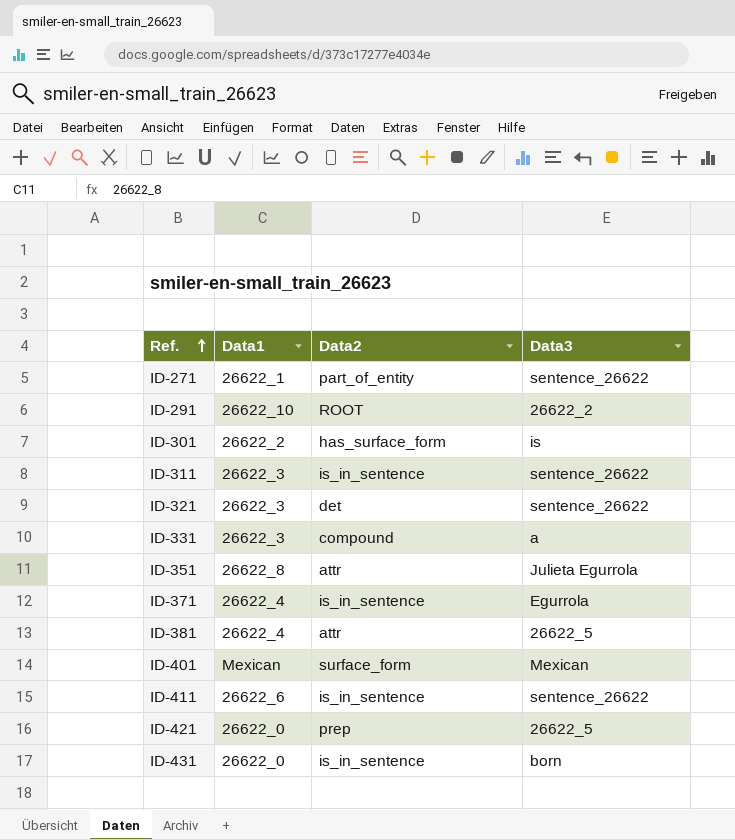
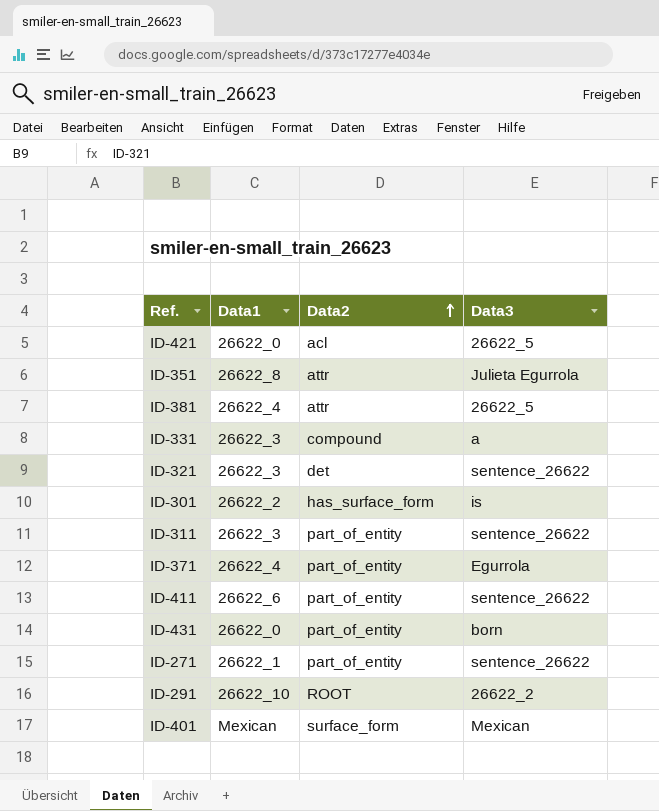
row order: Ref. ascending -> Data2 ascending
ID-421 | Data2: prep -> acl
ID-311 | Data2: is_in_sentence -> part_of_entity
ID-371 | Data2: is_in_sentence -> part_of_entity
ID-411 | Data2: is_in_sentence -> part_of_entity
ID-431 | Data2: is_in_sentence -> part_of_entity

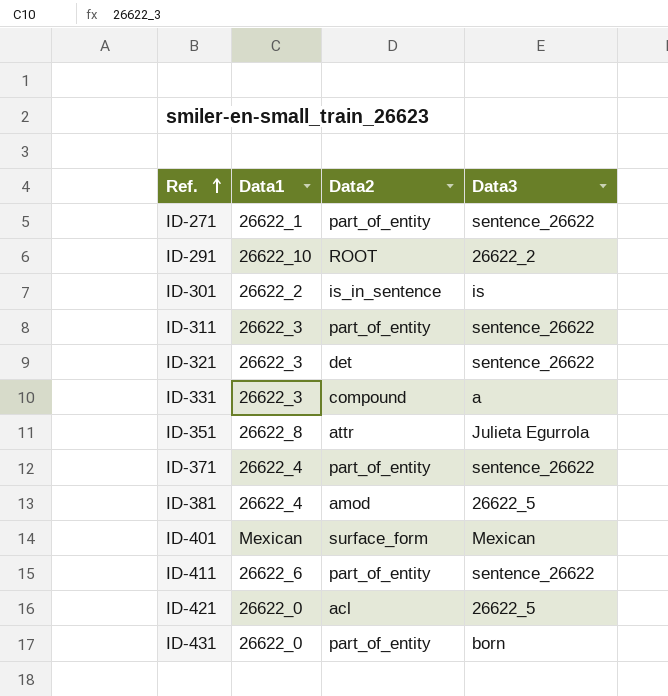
row order: Data2 ascending -> Ref. ascending
ID-301 | Data2: has_surface_form -> is_in_sentence
ID-371 | Data3: Egurrola -> sentence_26622
ID-381 | Data2: attr -> amod

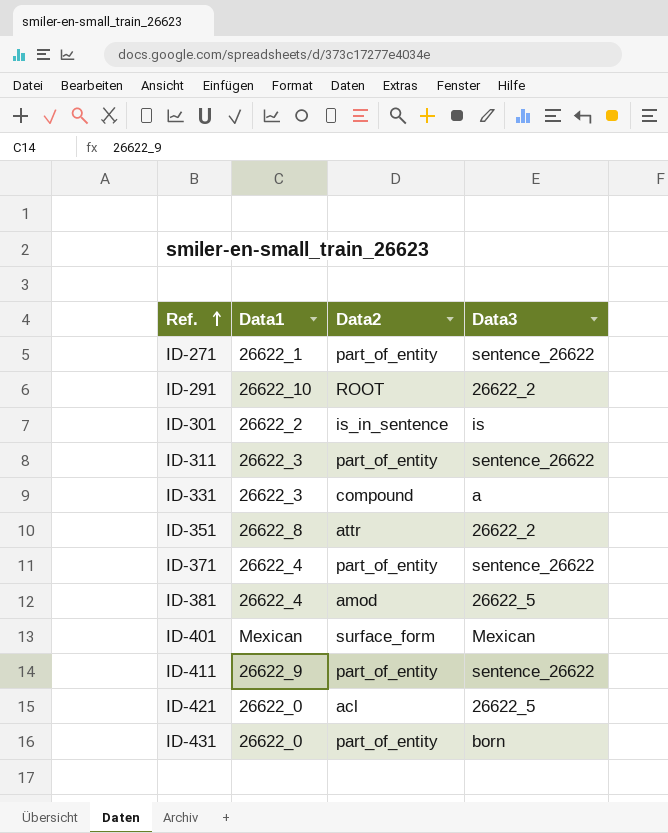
row ID-321: 26622_3 | det | sentence_26622 -> none
ID-351 | Data3: Julieta Egurrola -> 26622_2
ID-411 | Data1: 26622_6 -> 26622_9

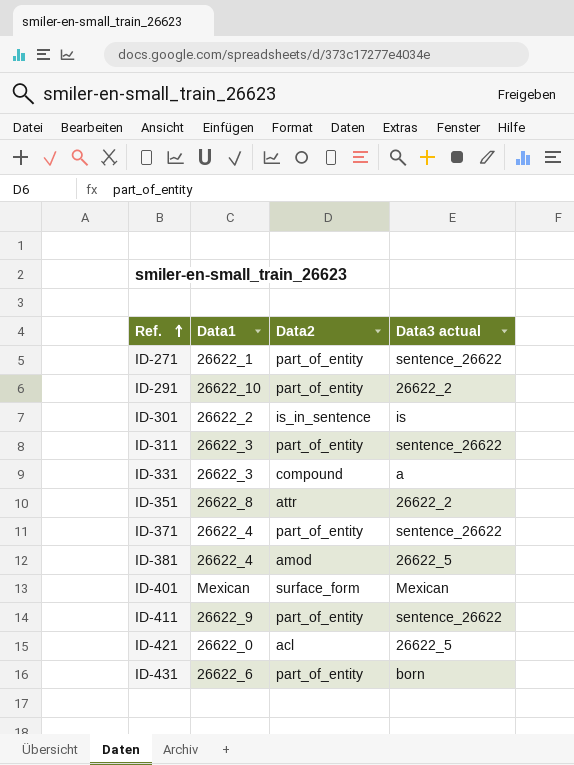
column name: Data3 -> Data3 actual
ID-291 | Data2: ROOT -> part_of_entity
ID-431 | Data1: 26622_0 -> 26622_6

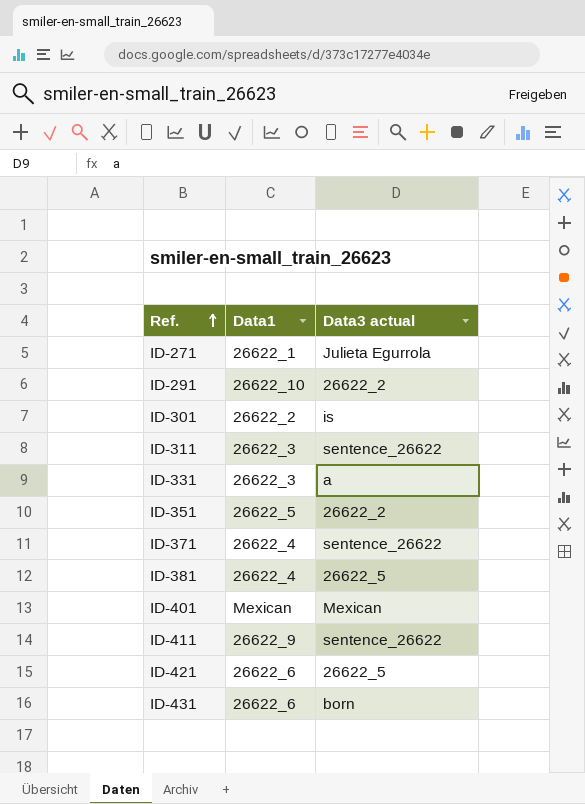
column Data2 | position: 3 -> none
ID-271 | Data3 actual: sentence_26622 -> Julieta Egurrola
ID-351 | Data1: 26622_8 -> 26622_5
ID-421 | Data1: 26622_0 -> 26622_6

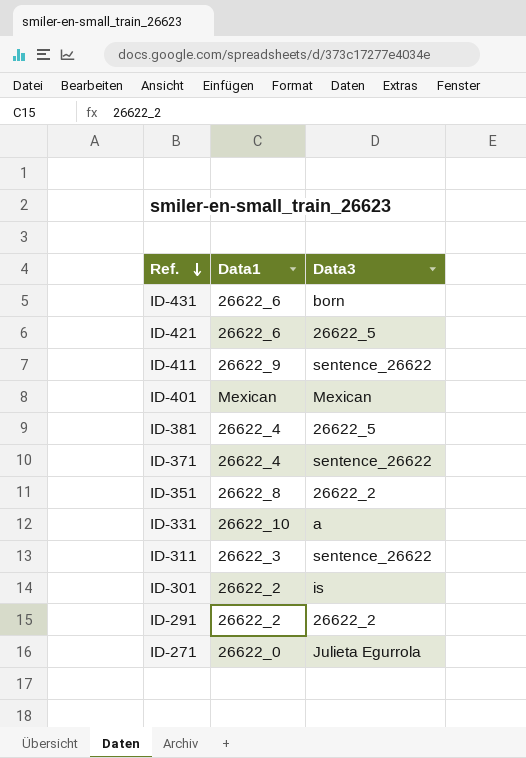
row order: Ref. ascending -> Ref. descending
column name: Data3 actual -> Data3
ID-351 | Data1: 26622_5 -> 26622_8
ID-331 | Data1: 26622_3 -> 26622_10
ID-291 | Data1: 26622_10 -> 26622_2
ID-271 | Data1: 26622_1 -> 26622_0

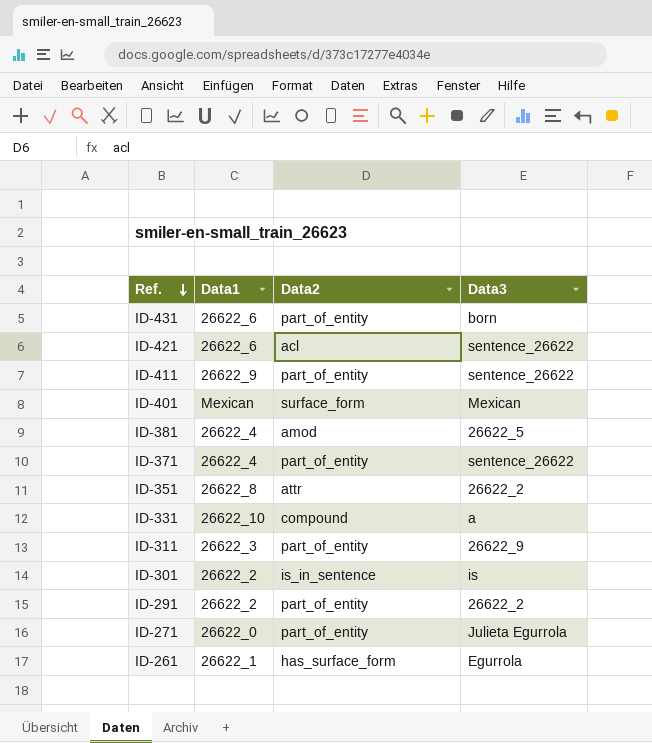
column Data2 | position: none -> 3
ID-421 | Data3: 26622_5 -> sentence_26622
ID-311 | Data3: sentence_26622 -> 26622_9
row ID-261: none -> 26622_1 | has_surface_form | Egurrola

